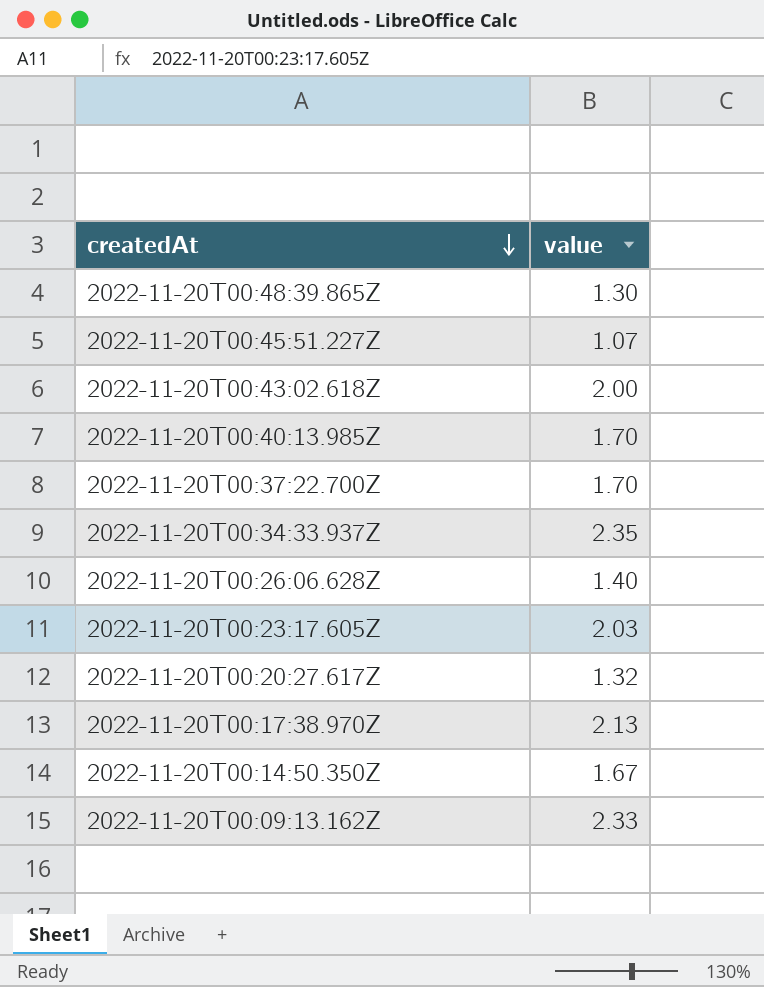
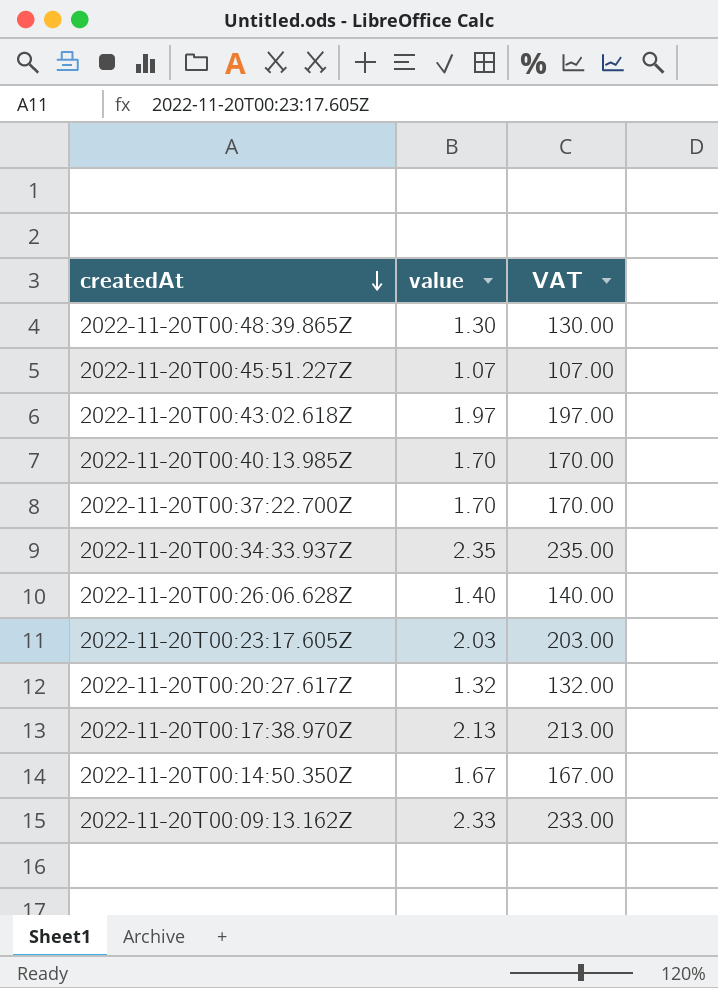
column VAT | formula: none -> [value] * 100
2022-11-20T00:43:02.618Z | value: 2.00 -> 1.97

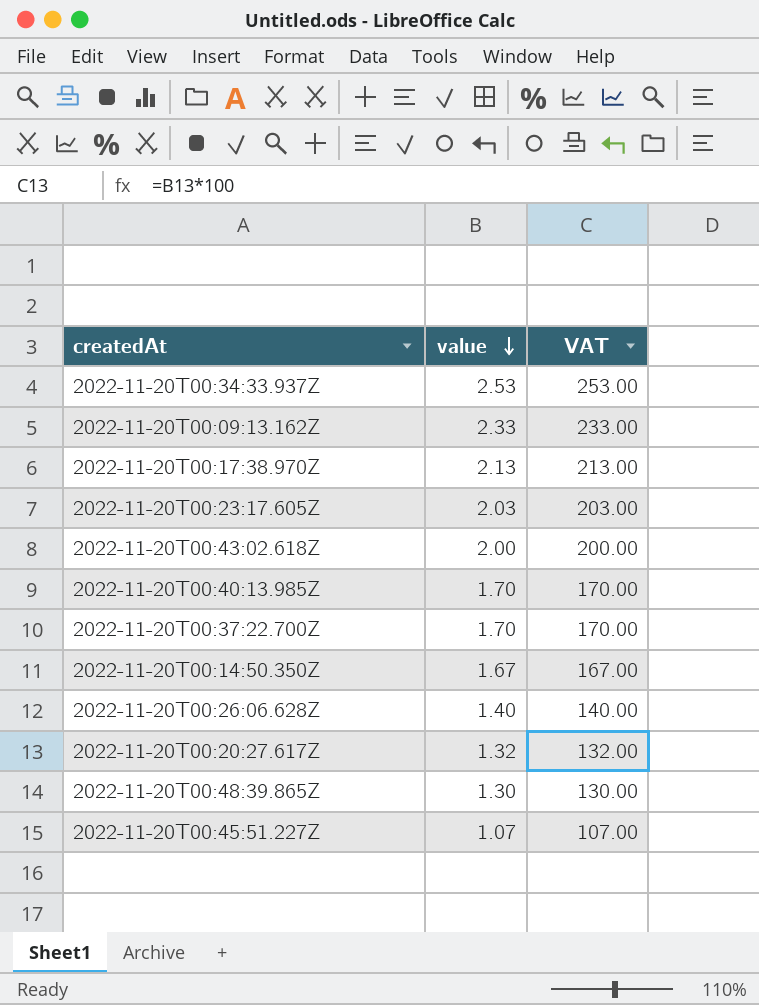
row order: createdAt descending -> value descending
2022-11-20T00:34:33.937Z | value: 2.35 -> 2.53
2022-11-20T00:34:33.937Z | VAT: 235.00 -> 253.00
2022-11-20T00:43:02.618Z | value: 1.97 -> 2.00
2022-11-20T00:43:02.618Z | VAT: 197.00 -> 200.00

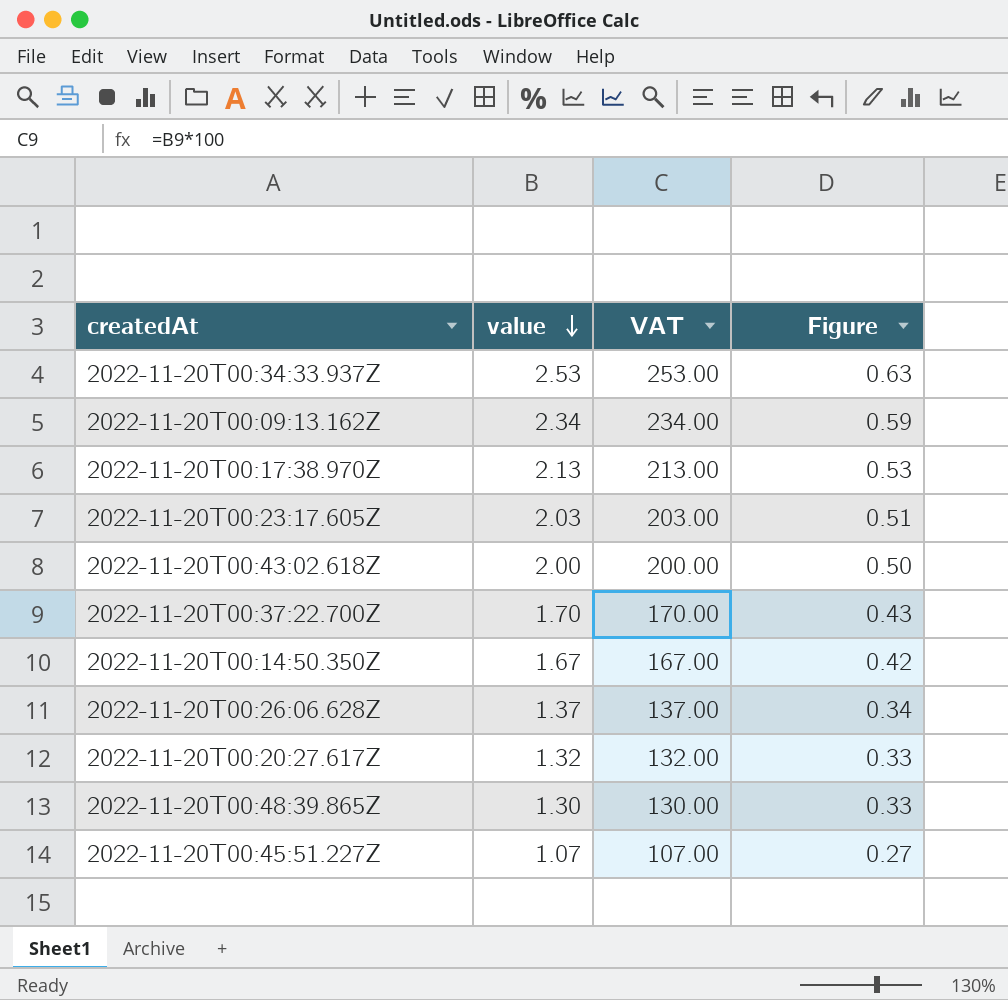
column Figure | formula: none -> [value] * 0.25
row 2022-11-20T00:40:13.985Z: 1.70 | 170.00 -> none
2022-11-20T00:09:13.162Z | value: 2.33 -> 2.34
2022-11-20T00:09:13.162Z | VAT: 233.00 -> 234.00
2022-11-20T00:26:06.628Z | value: 1.40 -> 1.37
2022-11-20T00:26:06.628Z | VAT: 140.00 -> 137.00

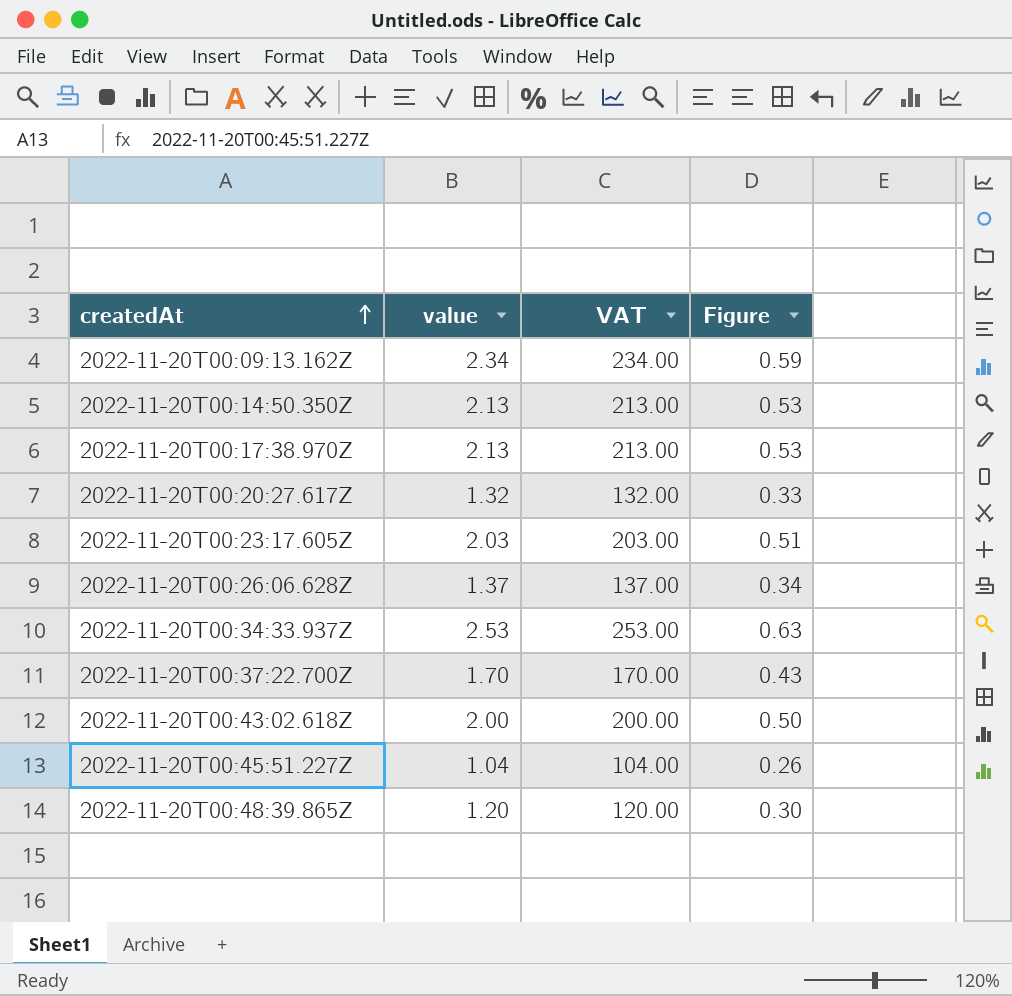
row order: value descending -> createdAt ascending
2022-11-20T00:14:50.350Z | value: 1.67 -> 2.13
2022-11-20T00:14:50.350Z | VAT: 167.00 -> 213.00
2022-11-20T00:14:50.350Z | Figure: 0.42 -> 0.53
2022-11-20T00:45:51.227Z | value: 1.07 -> 1.04
2022-11-20T00:45:51.227Z | VAT: 107.00 -> 104.00
2022-11-20T00:45:51.227Z | Figure: 0.27 -> 0.26
2022-11-20T00:48:39.865Z | value: 1.30 -> 1.20
2022-11-20T00:48:39.865Z | VAT: 130.00 -> 120.00
2022-11-20T00:48:39.865Z | Figure: 0.33 -> 0.30

